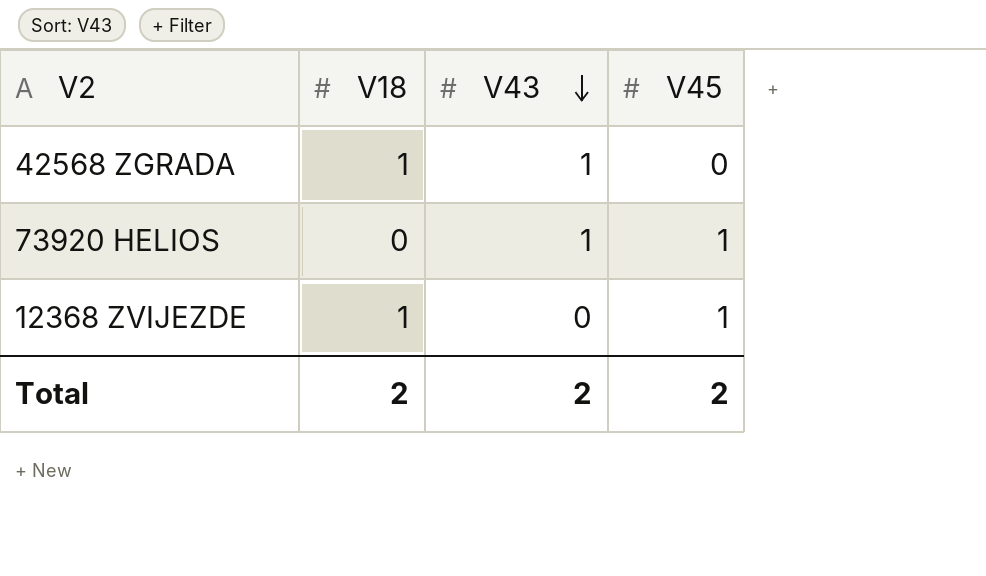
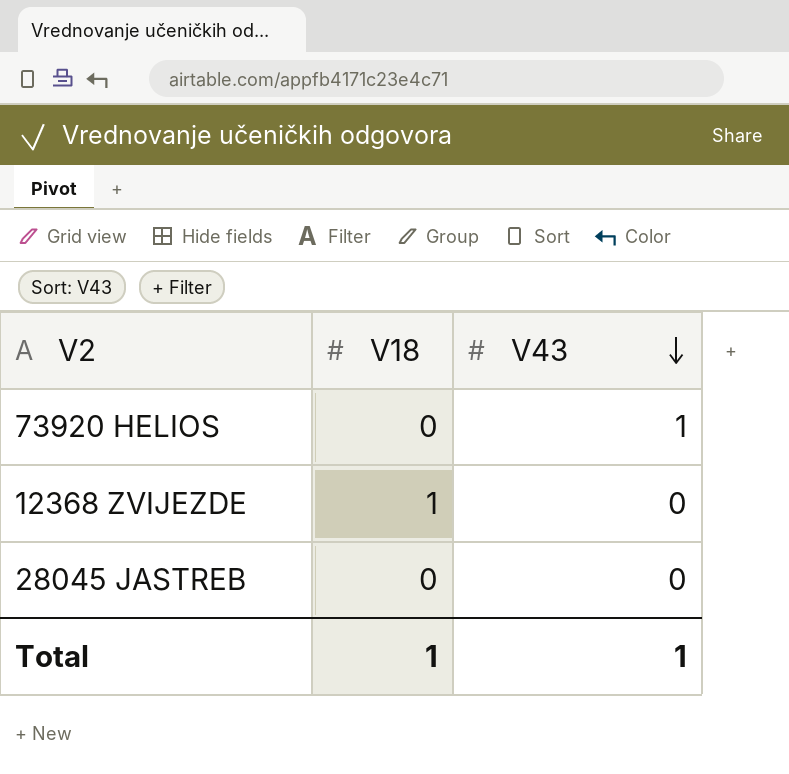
column V45 | position: 4 -> none
row 42568 ZGRADA: 1 | 1 | 0 -> none
row 28045 JASTREB: none -> 0 | 0
Total | V18: 2 -> 1
Total | V43: 2 -> 1

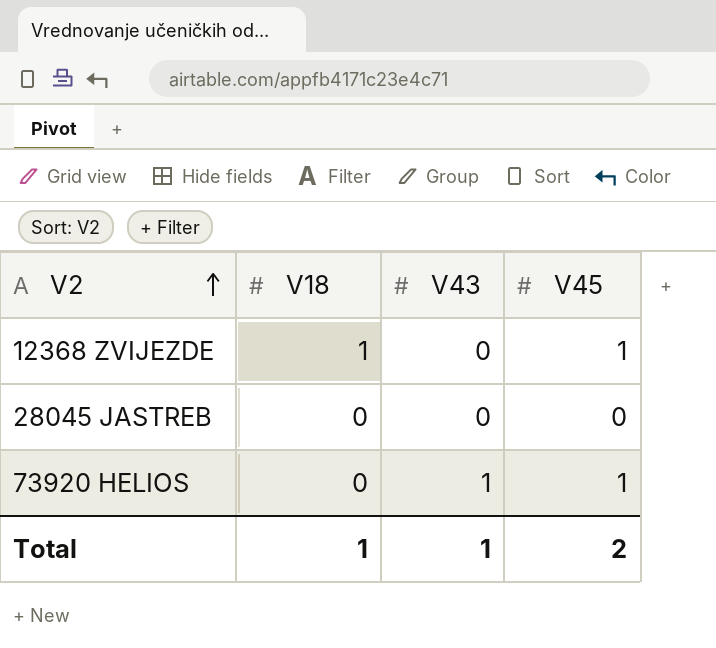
row order: V43 descending -> V2 ascending
column V45 | position: none -> 4

